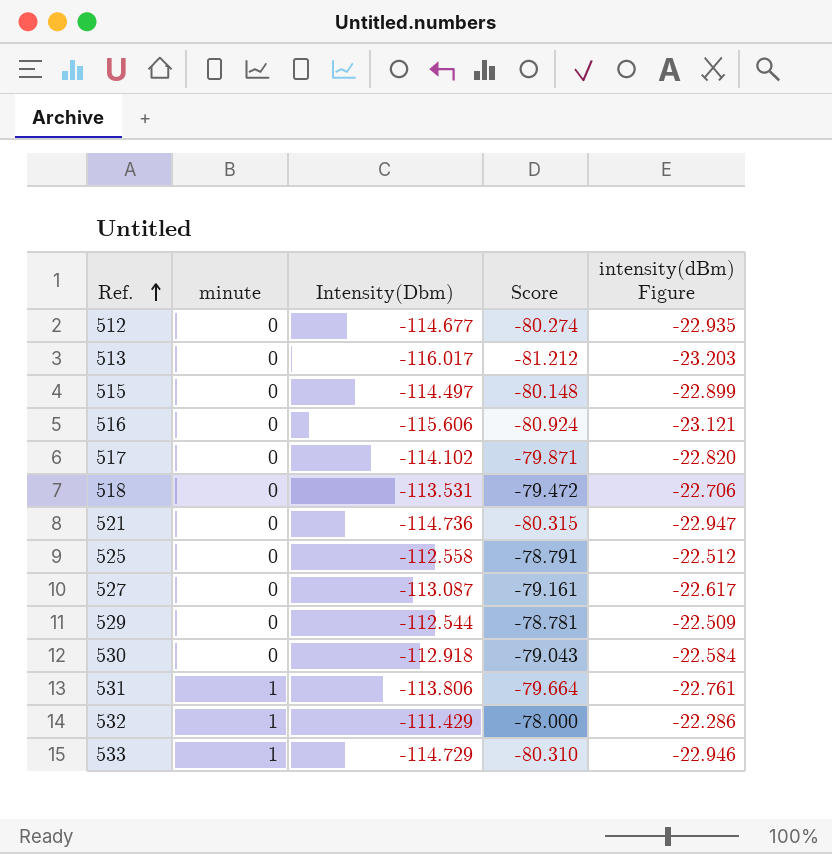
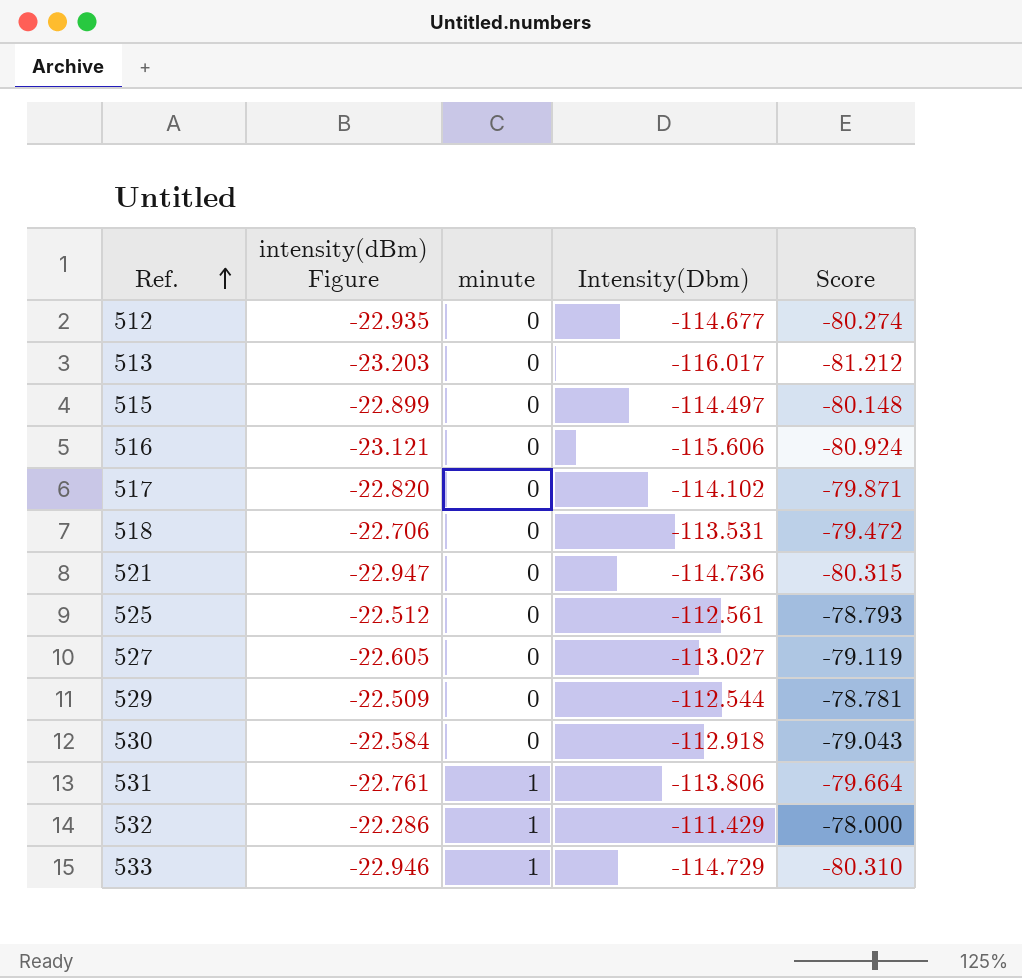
column intensity(dBm) Figure | position: 5 -> 2
525 | Intensity(Dbm): -112.558 -> -112.561
525 | Score: -78.791 -> -78.793
527 | intensity(dBm) Figure: -22.617 -> -22.605
527 | Intensity(Dbm): -113.087 -> -113.027
527 | Score: -79.161 -> -79.119

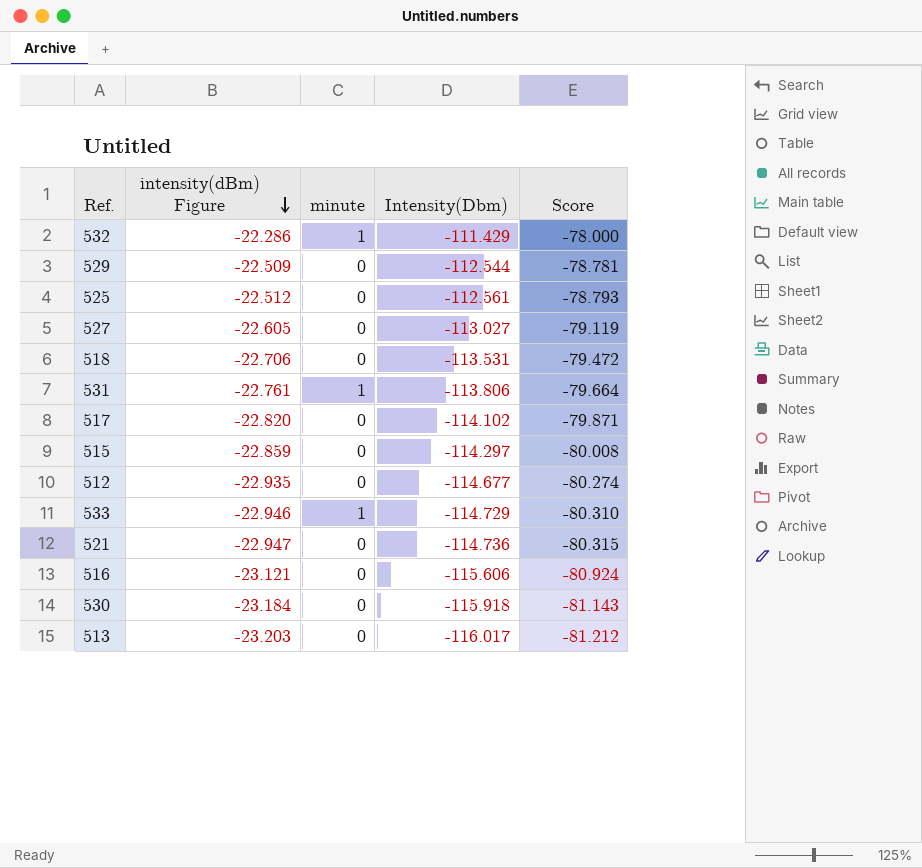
row order: Ref. ascending -> intensity(dBm) Figure descending
515 | intensity(dBm) Figure: -22.899 -> -22.859
515 | Intensity(Dbm): -114.497 -> -114.297
515 | Score: -80.148 -> -80.008
530 | intensity(dBm) Figure: -22.584 -> -23.184
530 | Intensity(Dbm): -112.918 -> -115.918
530 | Score: -79.043 -> -81.143

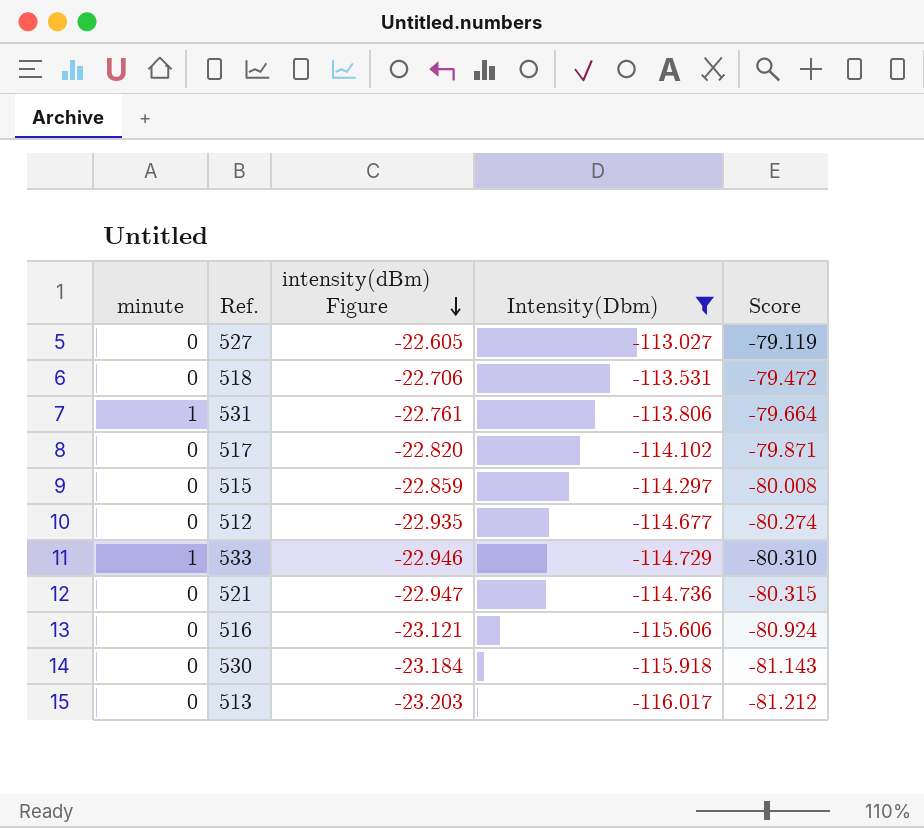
filter: none -> Intensity(Dbm) <= -113.027
column minute | position: 3 -> 1

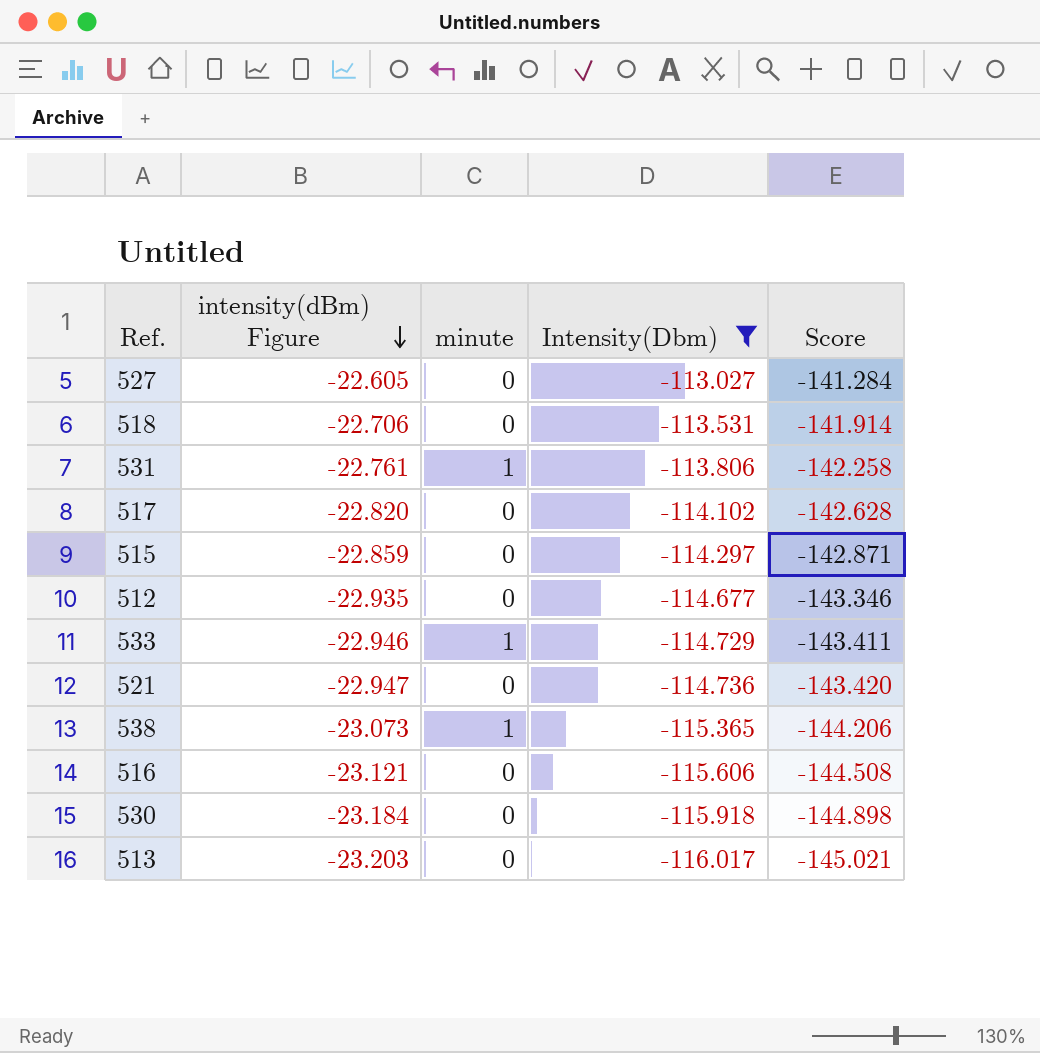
column minute | position: 1 -> 3
column Score | formula: [Intensity(Dbm)] * 0.7 -> [Intensity(Dbm)] * 1.25
row 538: none -> -23.073 | 1 | -115.365 | -144.206

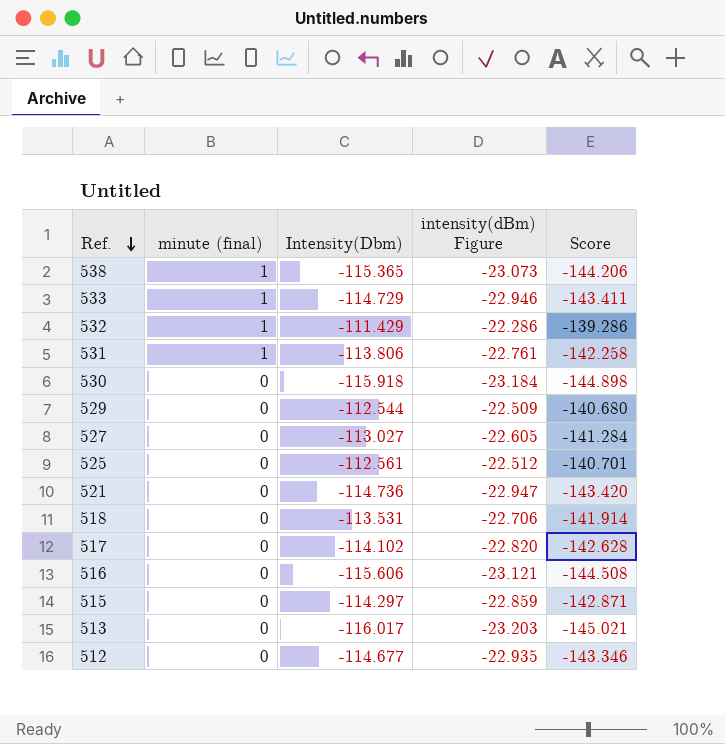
filter: Intensity(Dbm) <= -113.027 -> none
row order: intensity(dBm) Figure descending -> Ref. descending
column name: minute -> minute (final)
column intensity(dBm) Figure | position: 2 -> 4

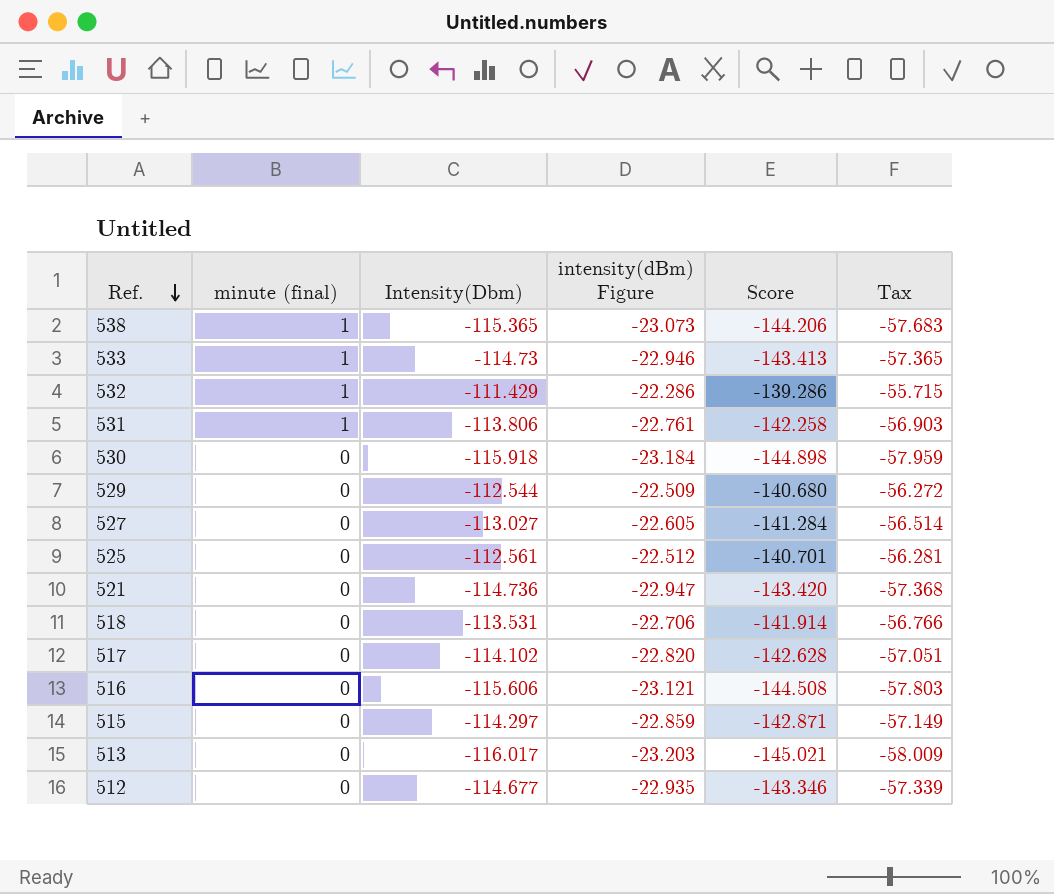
column Tax | formula: none -> [Intensity(Dbm)] * 0.5
533 | Intensity(Dbm): -114.729 -> -114.73
533 | Score: -143.411 -> -143.413

